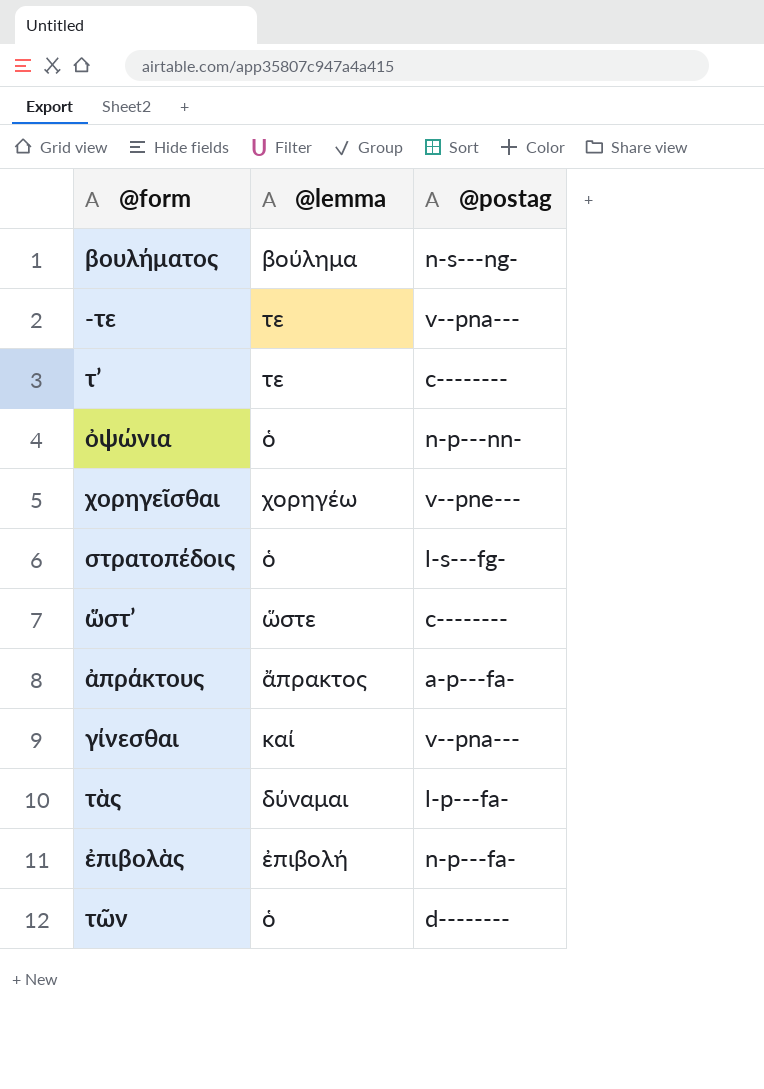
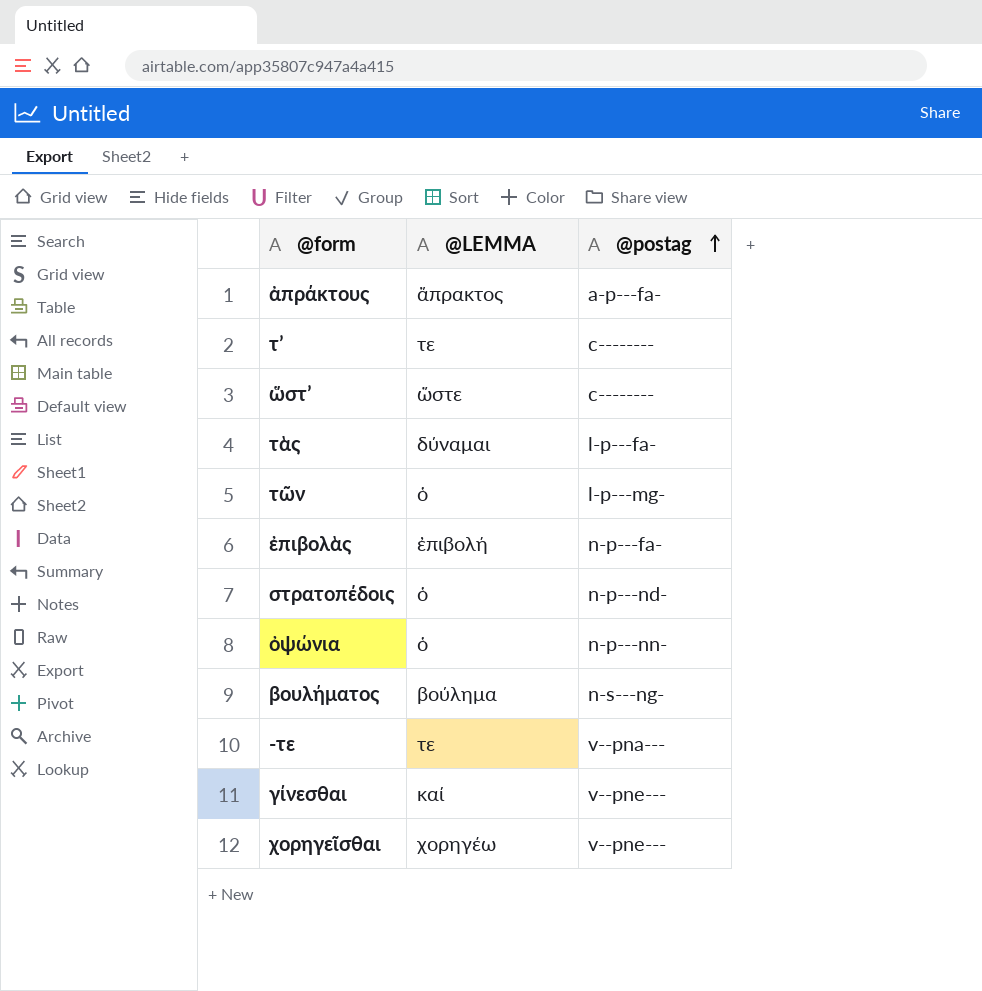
row order: none -> @postag ascending
column name: @lemma -> @LEMMA
τῶν | @postag: d-------- -> l-p---mg-
στρατοπέδοις | @postag: l-s---fg- -> n-p---nd-
γίνεσθαι | @postag: v--pna--- -> v--pne---

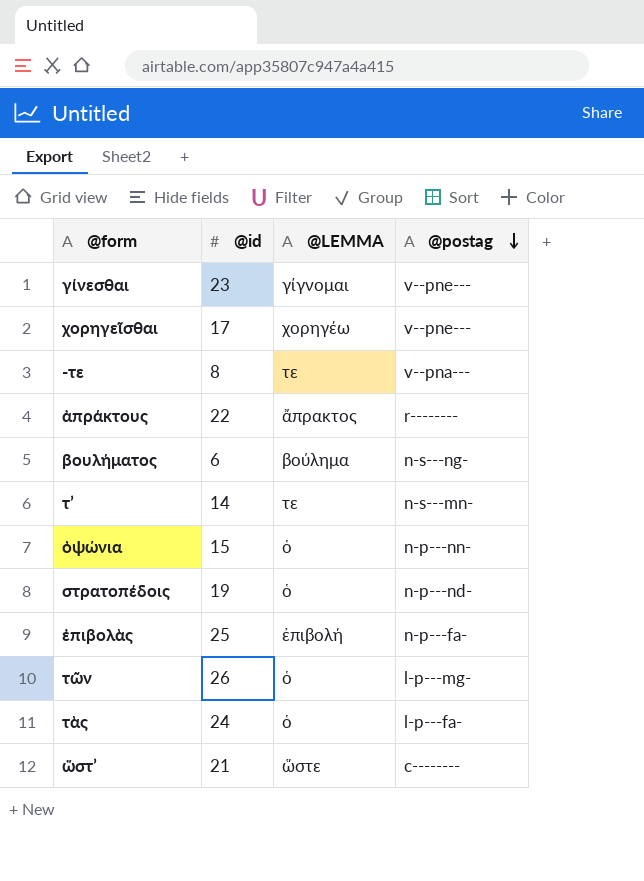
row order: @postag ascending -> @postag descending
column @id | position: none -> 2
γίνεσθαι | @LEMMA: καί -> γίγνομαι
ἀπράκτους | @postag: a-p---fa- -> r--------
τʼ | @postag: c-------- -> n-s---mn-
τὰς | @LEMMA: δύναμαι -> ὁ

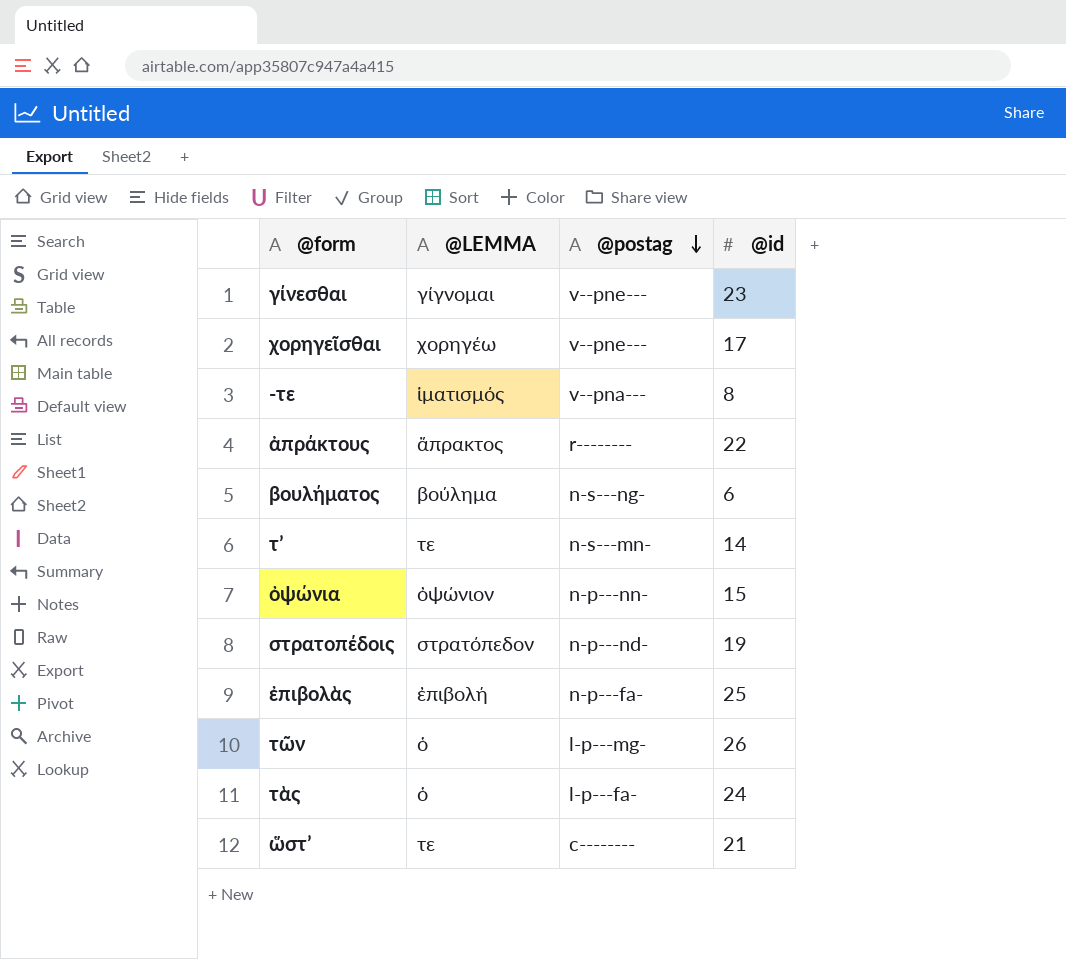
column @id | position: 2 -> 4
-τε | @LEMMA: τε -> ἱματισμός
ὀψώνια | @LEMMA: ὁ -> ὀψώνιον
στρατοπέδοις | @LEMMA: ὁ -> στρατόπεδον
ὥστʼ | @LEMMA: ὥστε -> τε

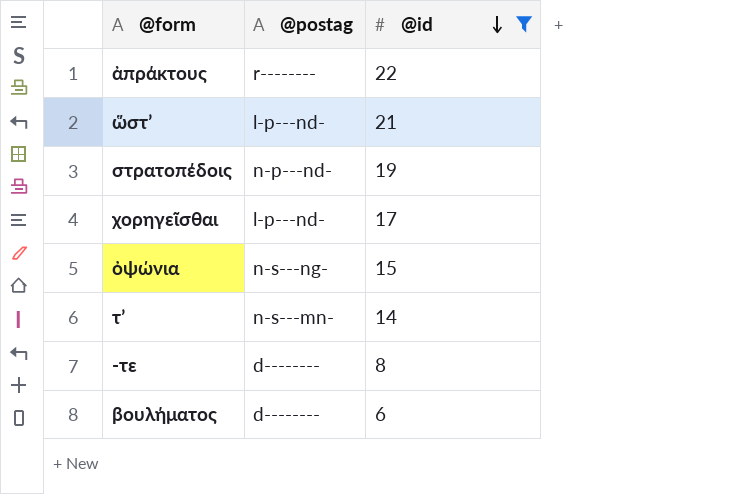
filter: none -> @id <= 22
row order: @postag descending -> @id descending
column @LEMMA | position: 2 -> none
ὥστʼ | @postag: c-------- -> l-p---nd-
χορηγεῖσθαι | @postag: v--pne--- -> l-p---nd-
ὀψώνια | @postag: n-p---nn- -> n-s---ng-
-τε | @postag: v--pna--- -> d--------
βουλήματος | @postag: n-s---ng- -> d--------

